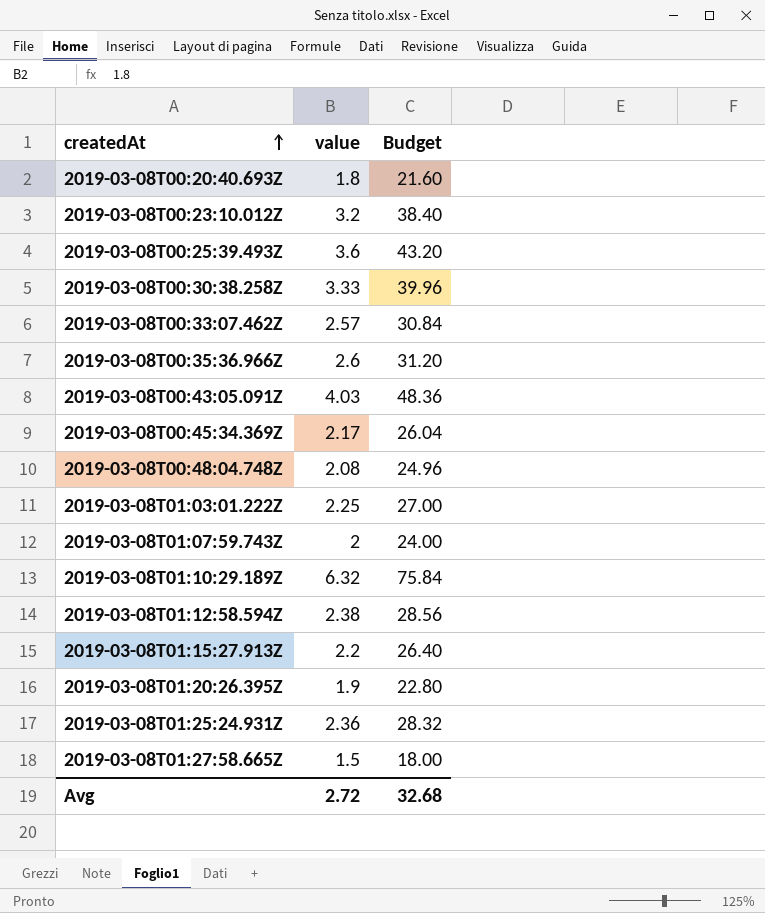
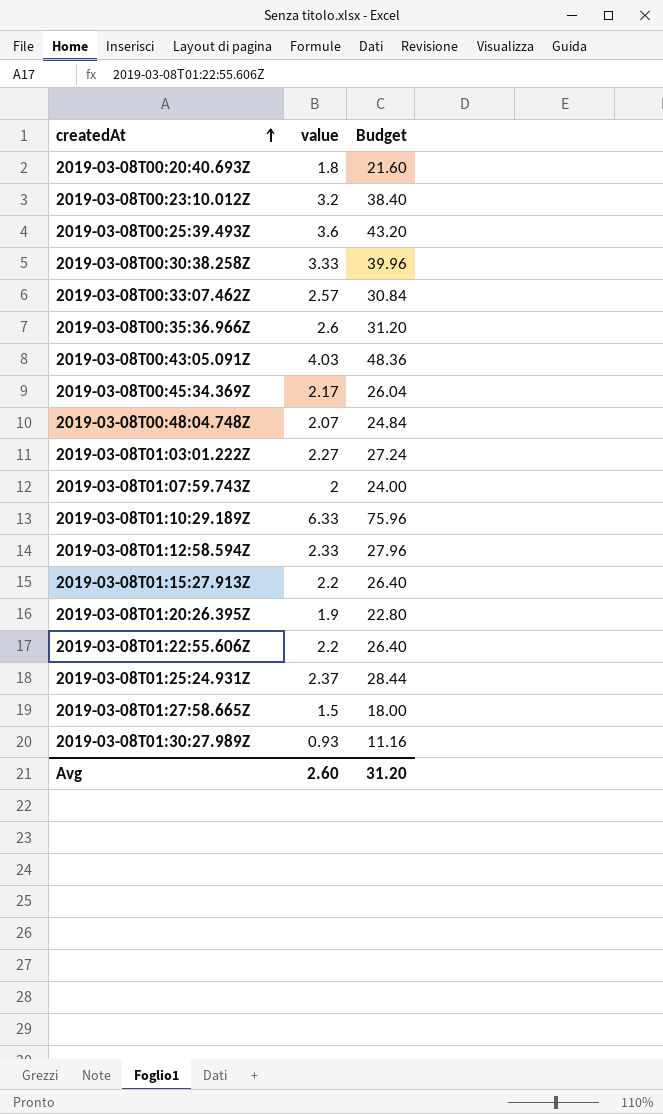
2019-03-08T00:48:04.748Z | value: 2.08 -> 2.07
2019-03-08T00:48:04.748Z | Budget: 24.96 -> 24.84
2019-03-08T01:03:01.222Z | value: 2.25 -> 2.27
2019-03-08T01:03:01.222Z | Budget: 27.00 -> 27.24
2019-03-08T01:10:29.189Z | value: 6.32 -> 6.33
2019-03-08T01:10:29.189Z | Budget: 75.84 -> 75.96
2019-03-08T01:12:58.594Z | value: 2.38 -> 2.33
2019-03-08T01:12:58.594Z | Budget: 28.56 -> 27.96
row 2019-03-08T01:22:55.606Z: none -> 2.2 | 26.40
2019-03-08T01:25:24.931Z | value: 2.36 -> 2.37
2019-03-08T01:25:24.931Z | Budget: 28.32 -> 28.44
row 2019-03-08T01:30:27.989Z: none -> 0.93 | 11.16
Avg | value: 2.72 -> 2.60
Avg | Budget: 32.68 -> 31.20

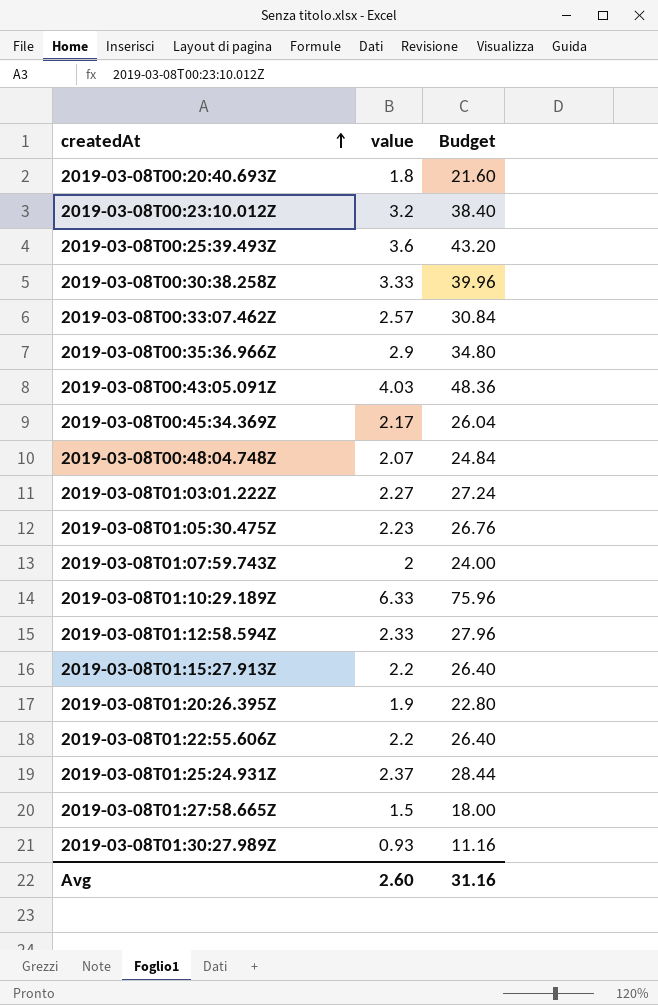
2019-03-08T00:35:36.966Z | value: 2.6 -> 2.9
2019-03-08T00:35:36.966Z | Budget: 31.20 -> 34.80
row 2019-03-08T01:05:30.475Z: none -> 2.23 | 26.76
Avg | Budget: 31.20 -> 31.16

